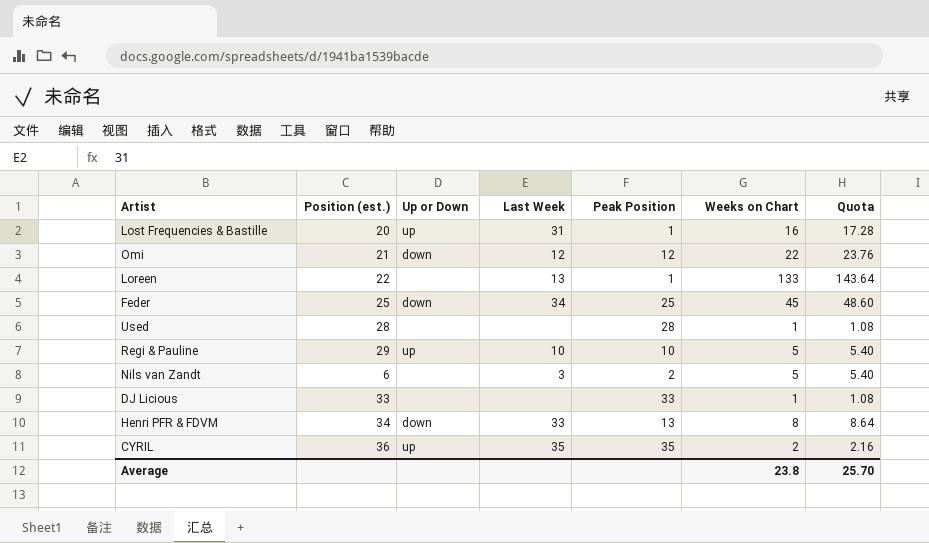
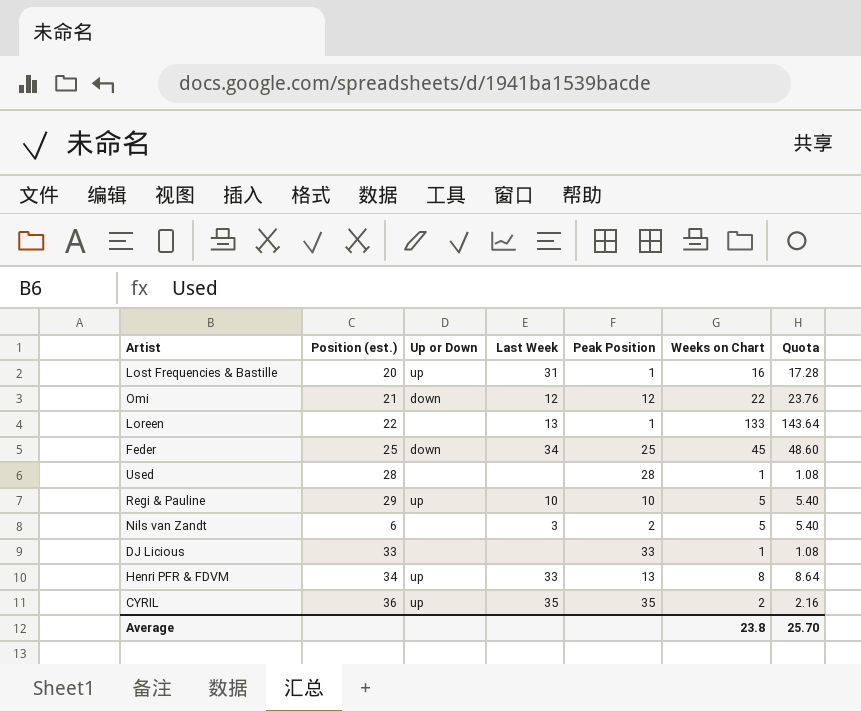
Henri PFR & FDVM | Up or Down: down -> up

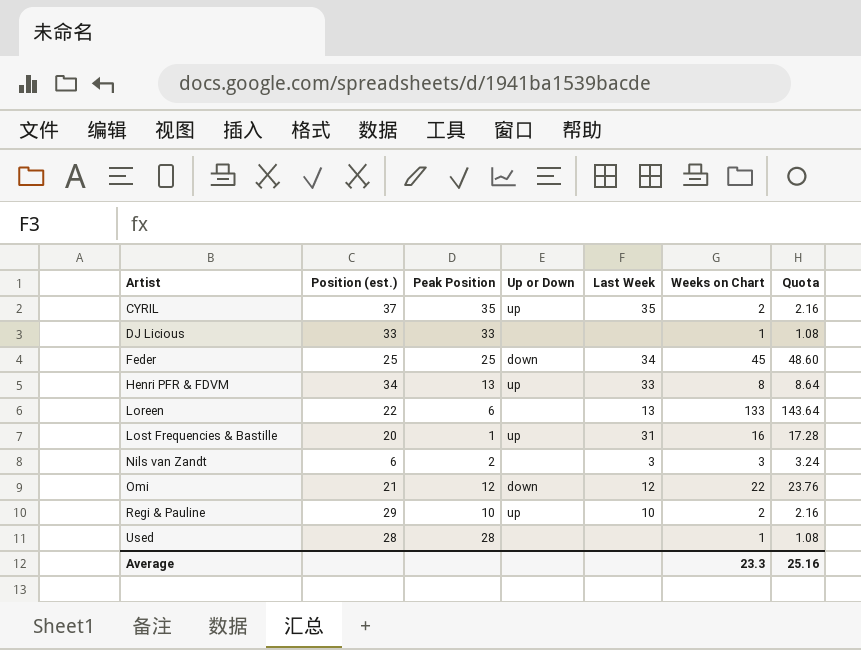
row order: none -> Artist ascending
column Peak Position | position: 5 -> 3
CYRIL | Position (est.): 36 -> 37
Loreen | Peak Position: 1 -> 6
Nils van Zandt | Weeks on Chart: 5 -> 3
Nils van Zandt | Quota: 5.40 -> 3.24
Regi & Pauline | Weeks on Chart: 5 -> 2
Regi & Pauline | Quota: 5.40 -> 2.16
Average | Weeks on Chart: 23.8 -> 23.3
Average | Quota: 25.70 -> 25.16

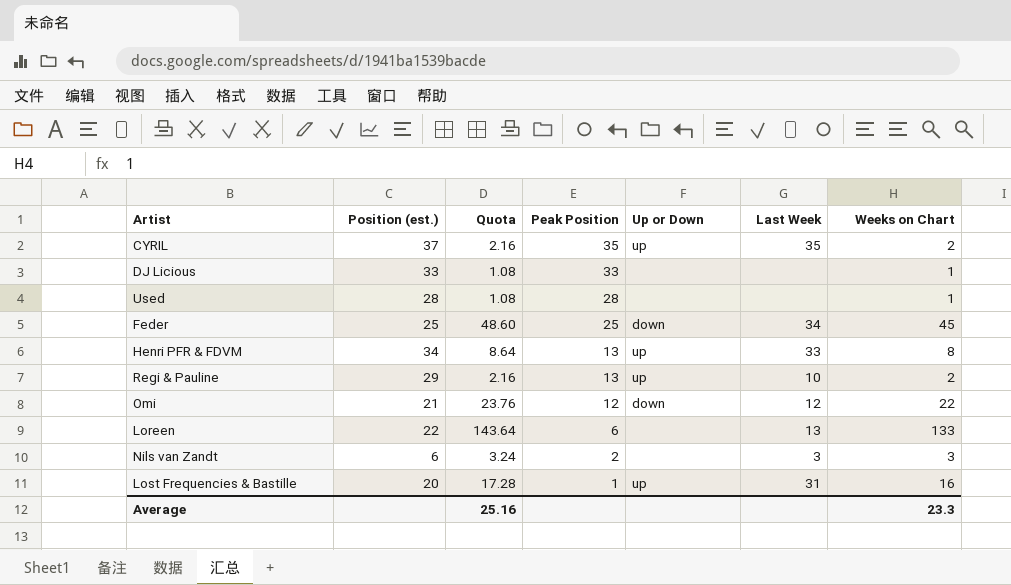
row order: Artist ascending -> Peak Position descending
column Quota | position: 7 -> 3
Regi & Pauline | Peak Position: 10 -> 13

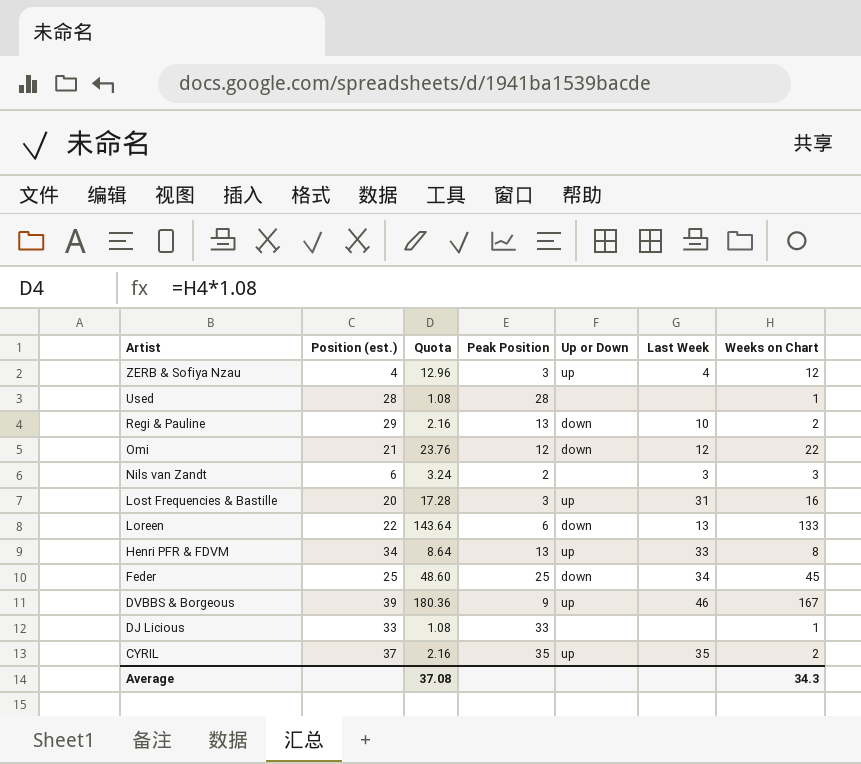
row order: Peak Position descending -> Artist descending
row ZERB & Sofiya Nzau: none -> 4 | 12.96 | 3 | up | 4 | 12
Regi & Pauline | Up or Down: up -> down
Lost Frequencies & Bastille | Peak Position: 1 -> 3
Loreen | Up or Down: none -> down
row DVBBS & Borgeous: none -> 39 | 180.36 | 9 | up | 46 | 167
Average | Quota: 25.16 -> 37.08
Average | Weeks on Chart: 23.3 -> 34.3

